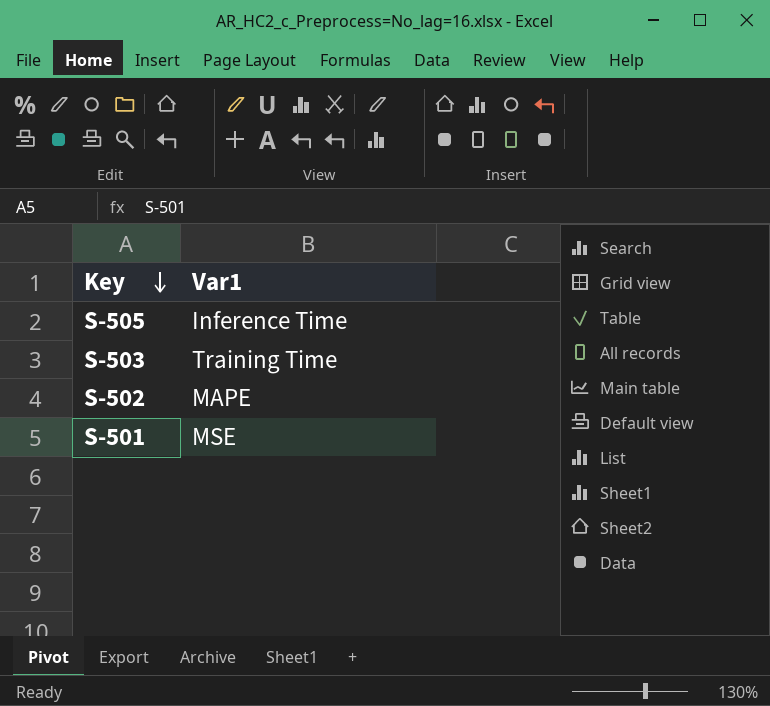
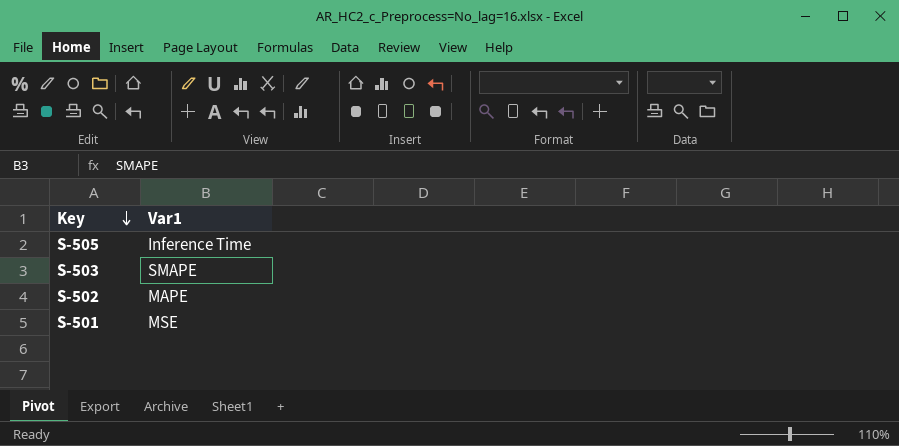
S-503 | Var1: Training Time -> SMAPE

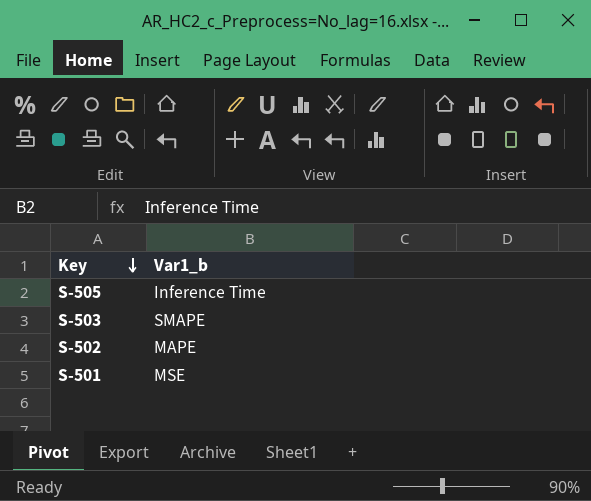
column name: Var1 -> Var1_b

